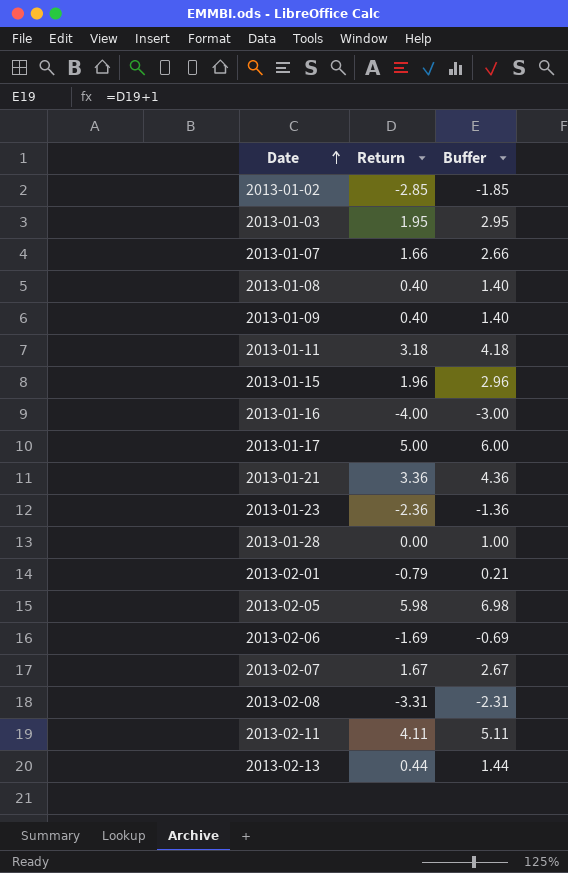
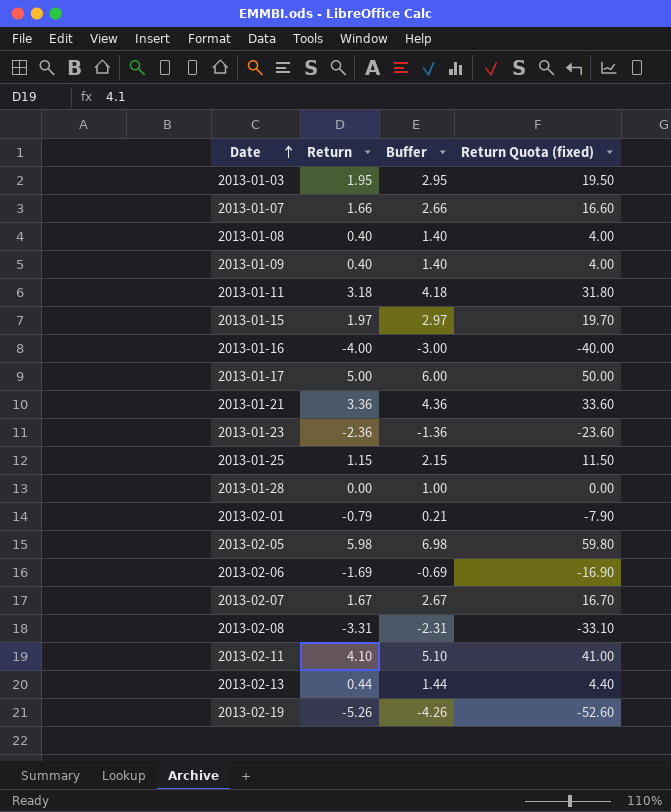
column Return Quota (fixed) | formula: none -> [Return] * 10
row 2013-01-02: -2.85 | -1.85 -> none
2013-01-15 | Return: 1.96 -> 1.97
2013-01-15 | Buffer: 2.96 -> 2.97
row 2013-01-25: none -> 1.15 | 2.15 | 11.50
2013-02-11 | Return: 4.11 -> 4.10
2013-02-11 | Buffer: 5.11 -> 5.10
row 2013-02-19: none -> -5.26 | -4.26 | -52.60

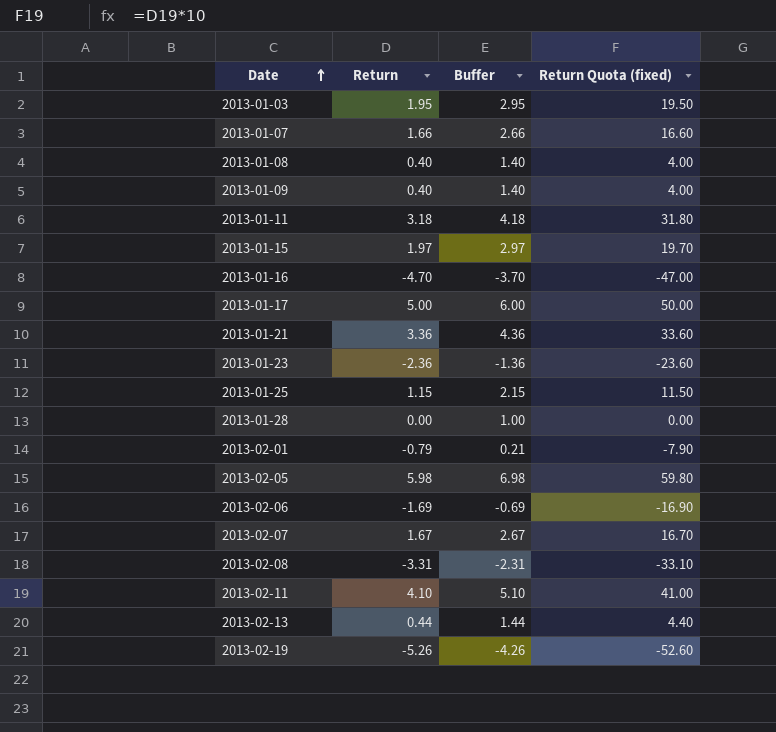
2013-01-16 | Return: -4.00 -> -4.70
2013-01-16 | Buffer: -3.00 -> -3.70
2013-01-16 | Return Quota (fixed): -40.00 -> -47.00

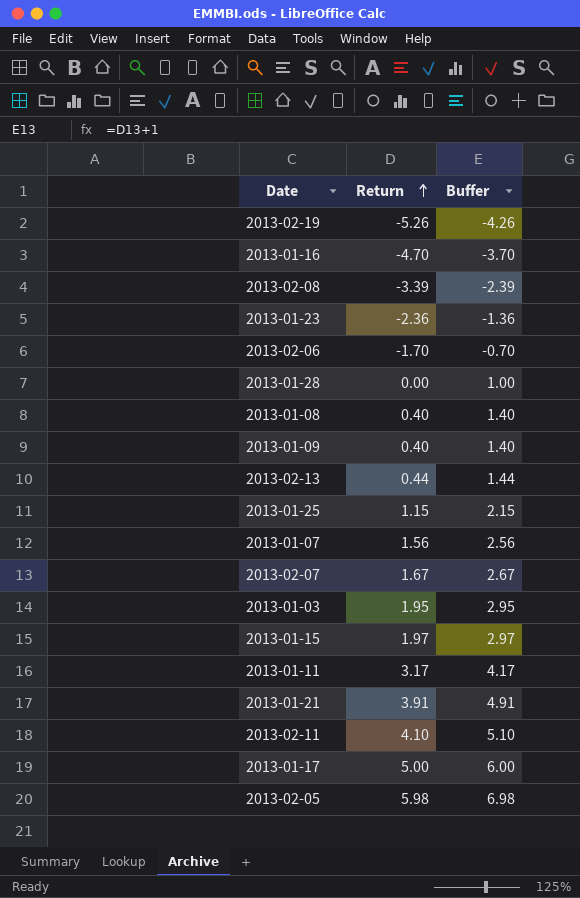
row order: Date ascending -> Return ascending
column Return Quota (fixed) | formula: [Return] * 10 -> none
row 2013-02-01: -0.79 | 0.21 | -7.90 -> none
2013-02-08 | Return: -3.31 -> -3.39
2013-02-08 | Buffer: -2.31 -> -2.39
2013-02-06 | Return: -1.69 -> -1.70
2013-02-06 | Buffer: -0.69 -> -0.70
2013-01-07 | Return: 1.66 -> 1.56
2013-01-07 | Buffer: 2.66 -> 2.56
2013-01-11 | Return: 3.18 -> 3.17
2013-01-11 | Buffer: 4.18 -> 4.17
2013-01-21 | Return: 3.36 -> 3.91
2013-01-21 | Buffer: 4.36 -> 4.91

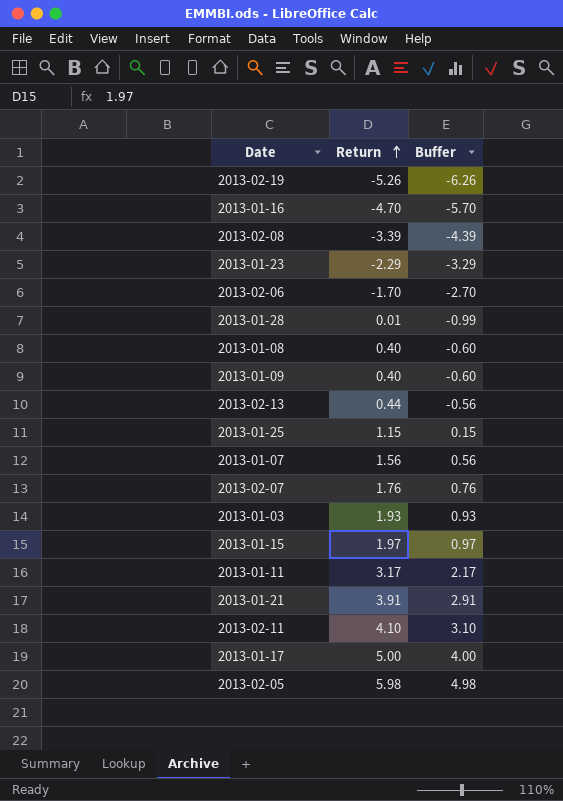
column Buffer | formula: [Return] + 1 -> [Return] - 1
2013-01-23 | Return: -2.36 -> -2.29
2013-01-28 | Return: 0.00 -> 0.01
2013-02-07 | Return: 1.67 -> 1.76
2013-01-03 | Return: 1.95 -> 1.93

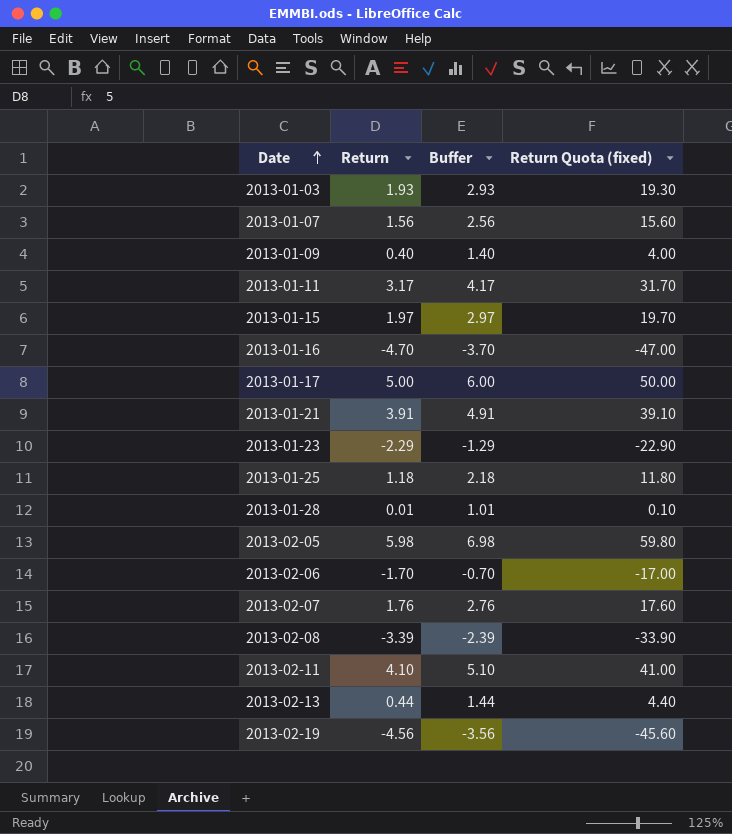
row order: Return ascending -> Date ascending
column Buffer | formula: [Return] - 1 -> [Return] + 1
column Return Quota (fixed) | formula: none -> [Return] * 10
row 2013-01-08: 0.40 | -0.60 -> none
2013-01-25 | Return: 1.15 -> 1.18
2013-02-19 | Return: -5.26 -> -4.56

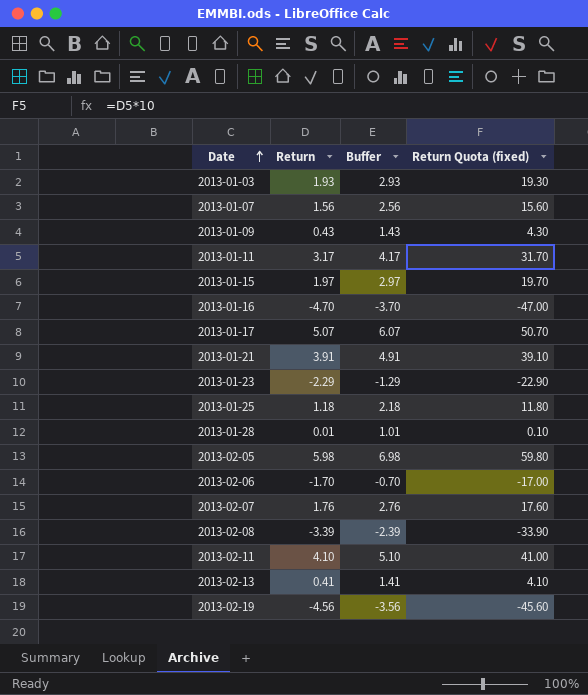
2013-01-09 | Return: 0.40 -> 0.43
2013-01-09 | Buffer: 1.40 -> 1.43
2013-01-09 | Return Quota (fixed): 4.00 -> 4.30
2013-01-17 | Return: 5.00 -> 5.07
2013-01-17 | Buffer: 6.00 -> 6.07
2013-01-17 | Return Quota (fixed): 50.00 -> 50.70
2013-02-13 | Return: 0.44 -> 0.41
2013-02-13 | Buffer: 1.44 -> 1.41
2013-02-13 | Return Quota (fixed): 4.40 -> 4.10

